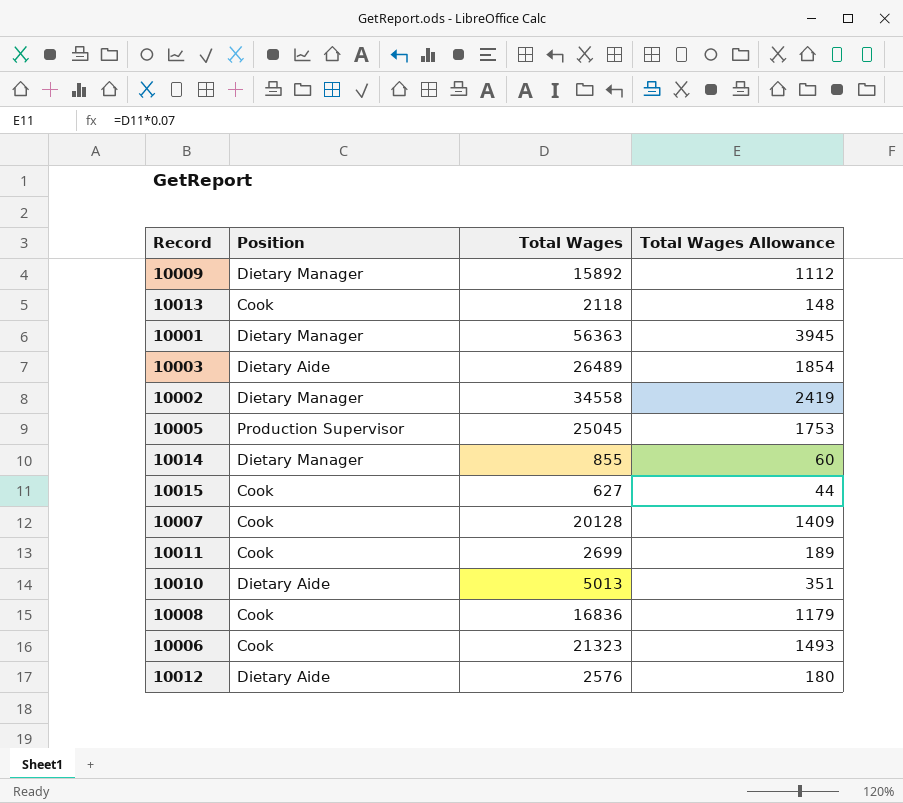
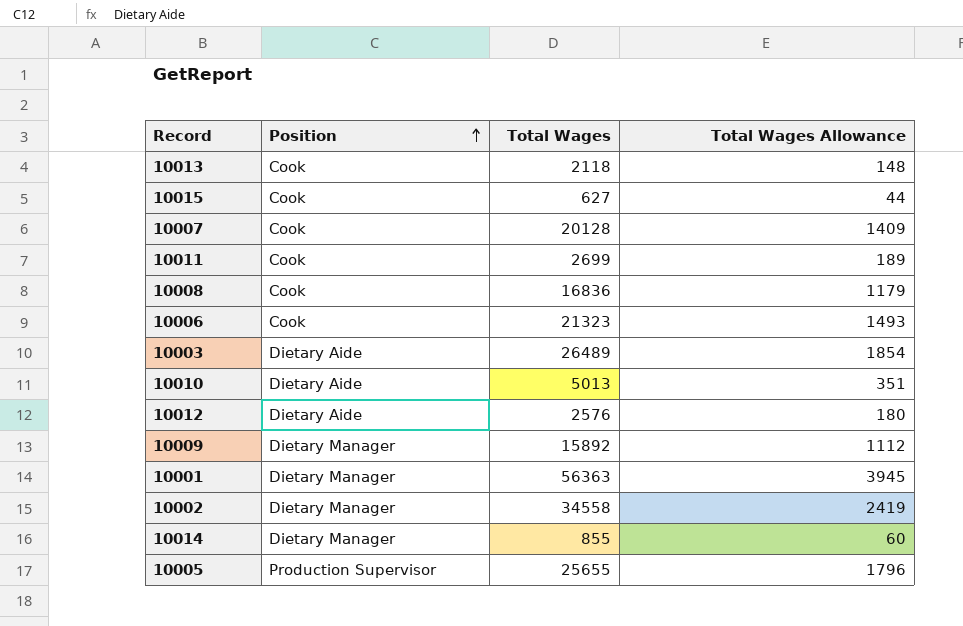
row order: none -> Position ascending
10005 | Total Wages: 25045 -> 25655
10005 | Total Wages Allowance: 1753 -> 1796

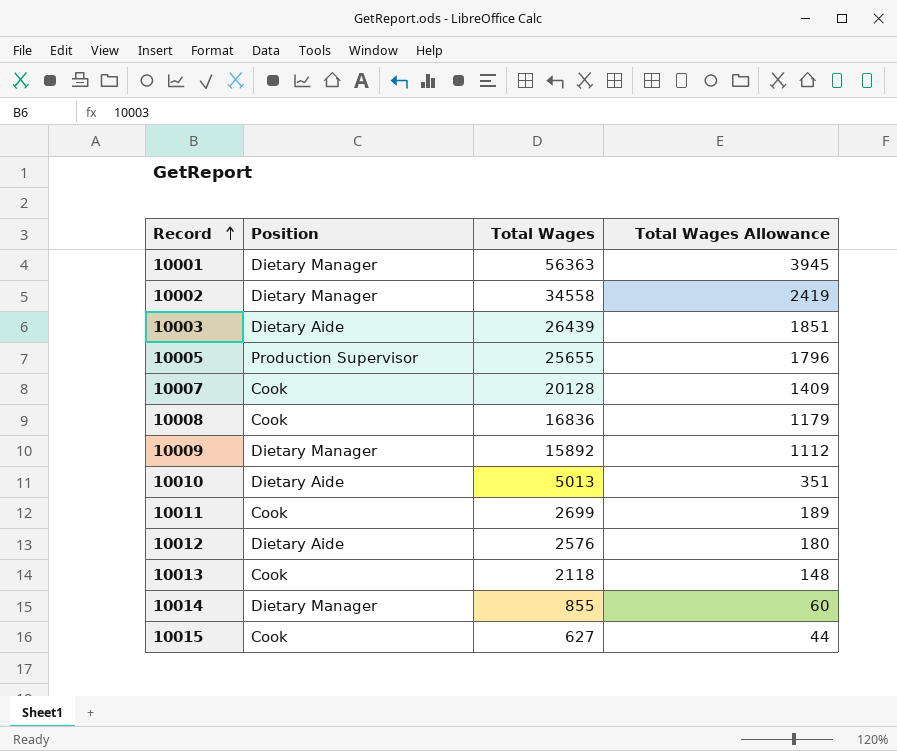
row order: Position ascending -> Record ascending
row 10006: Cook | 21323 | 1493 -> none
10003 | Total Wages: 26489 -> 26439
10003 | Total Wages Allowance: 1854 -> 1851

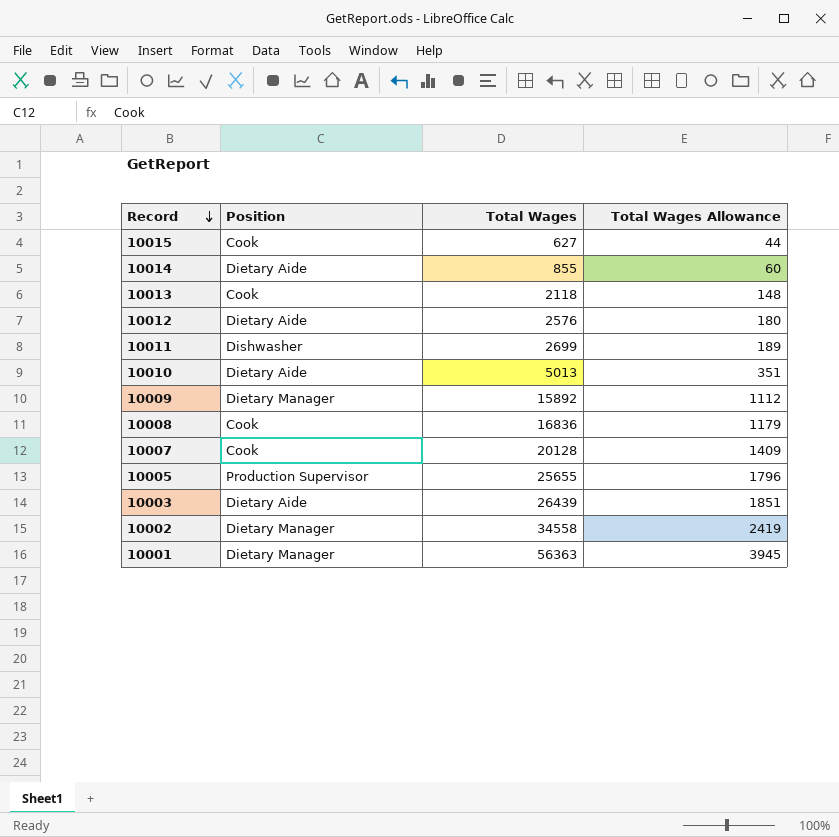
row order: Record ascending -> Record descending
10014 | Position: Dietary Manager -> Dietary Aide
10011 | Position: Cook -> Dishwasher

